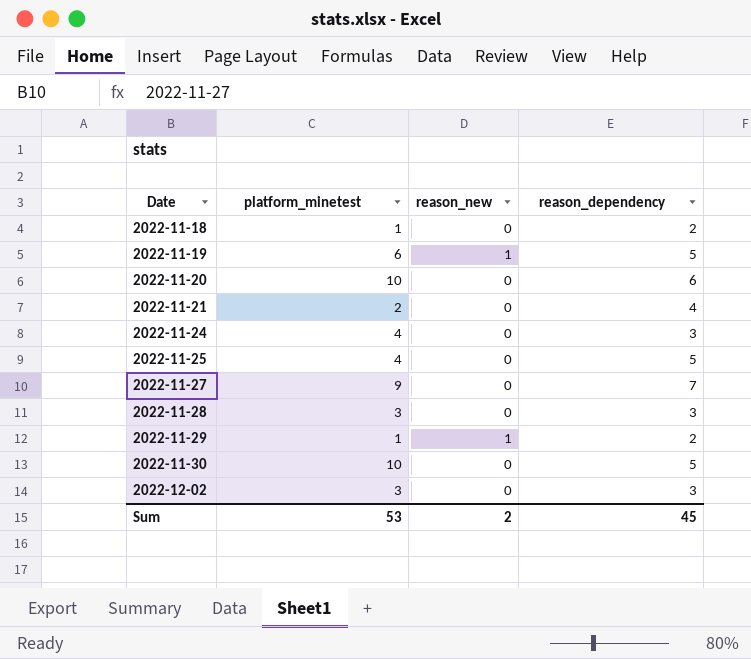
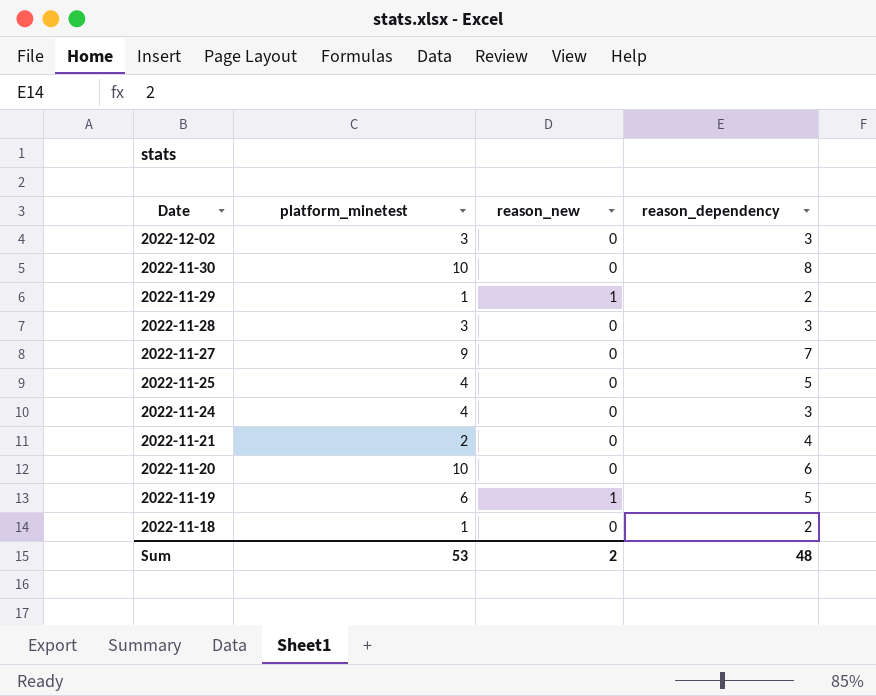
row order: Date ascending -> Date descending
2022-11-30 | reason_dependency: 5 -> 8
Sum | reason_dependency: 45 -> 48

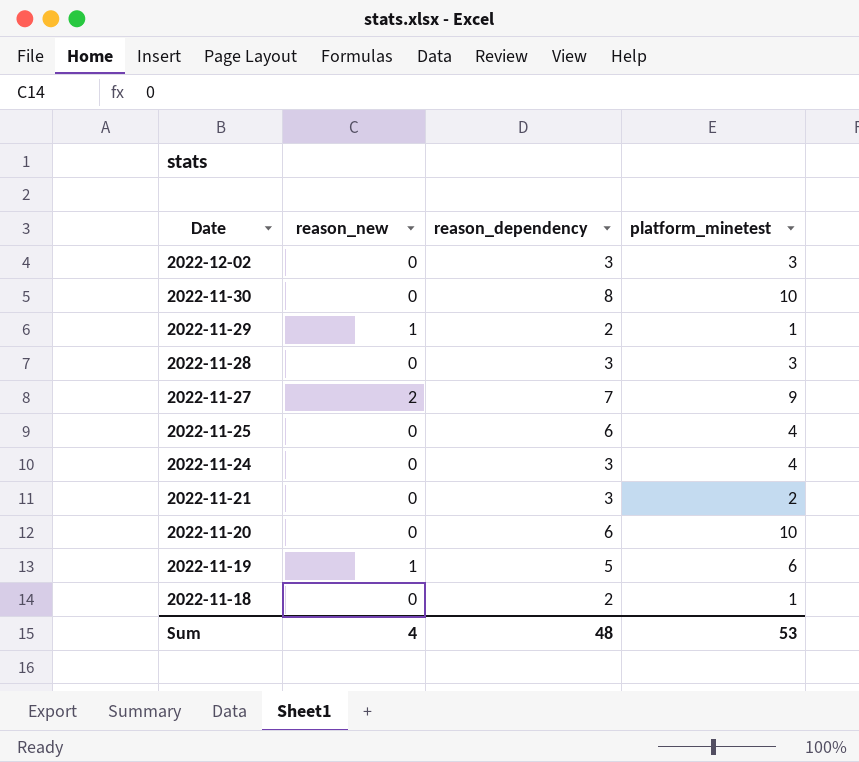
column platform_minetest | position: 2 -> 4
2022-11-27 | reason_new: 0 -> 2
2022-11-25 | reason_dependency: 5 -> 6
2022-11-21 | reason_dependency: 4 -> 3
Sum | reason_new: 2 -> 4

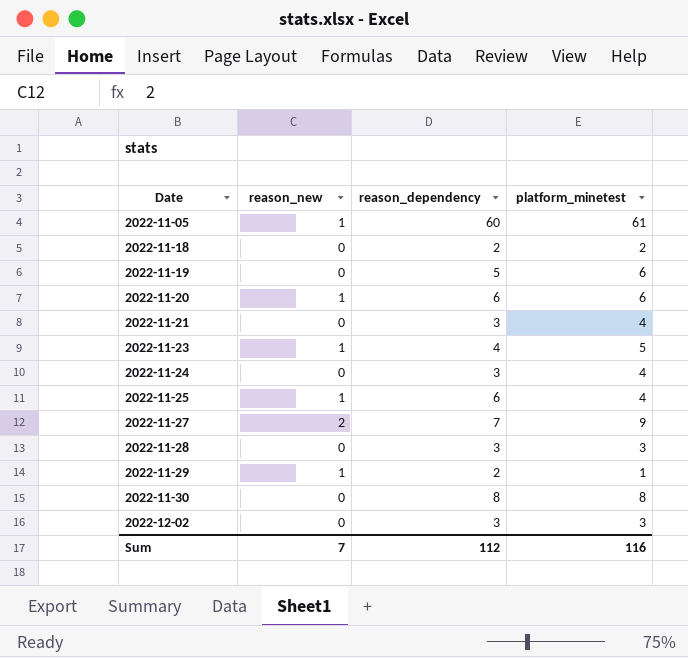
row order: Date descending -> Date ascending
row 2022-11-05: none -> 1 | 60 | 61
2022-11-18 | platform_minetest: 1 -> 2
2022-11-19 | reason_new: 1 -> 0
2022-11-20 | reason_new: 0 -> 1
2022-11-20 | platform_minetest: 10 -> 6
2022-11-21 | platform_minetest: 2 -> 4
row 2022-11-23: none -> 1 | 4 | 5
2022-11-25 | reason_new: 0 -> 1
2022-11-30 | platform_minetest: 10 -> 8
Sum | reason_new: 4 -> 7
Sum | reason_dependency: 48 -> 112
Sum | platform_minetest: 53 -> 116

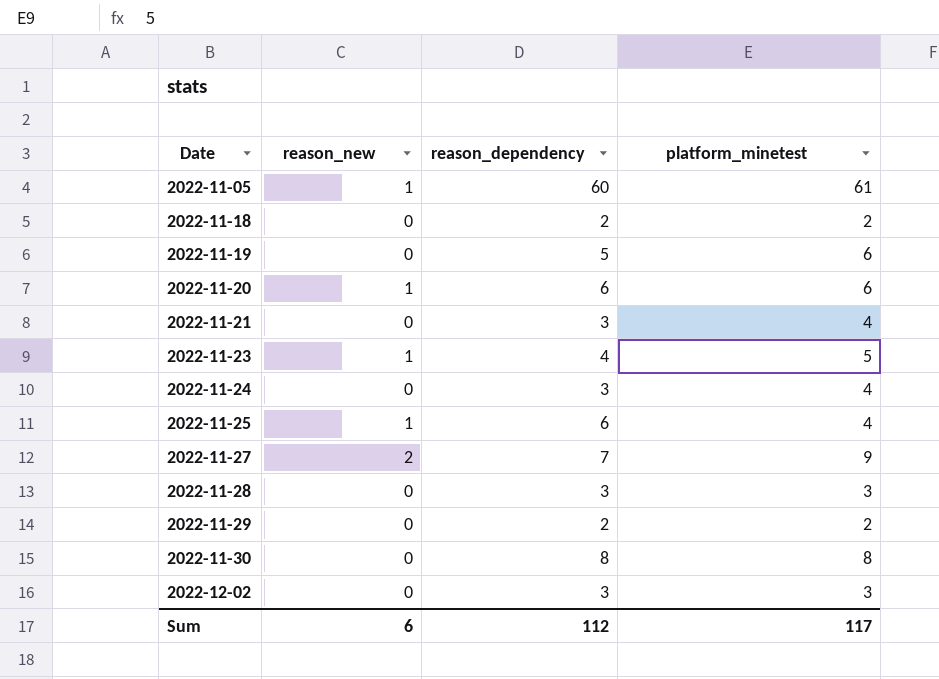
2022-11-29 | reason_new: 1 -> 0
2022-11-29 | platform_minetest: 1 -> 2
Sum | reason_new: 7 -> 6
Sum | platform_minetest: 116 -> 117

